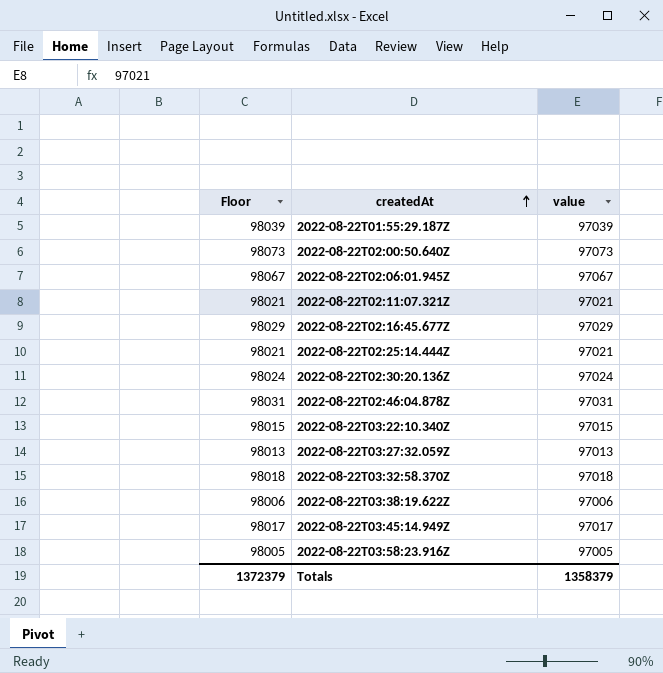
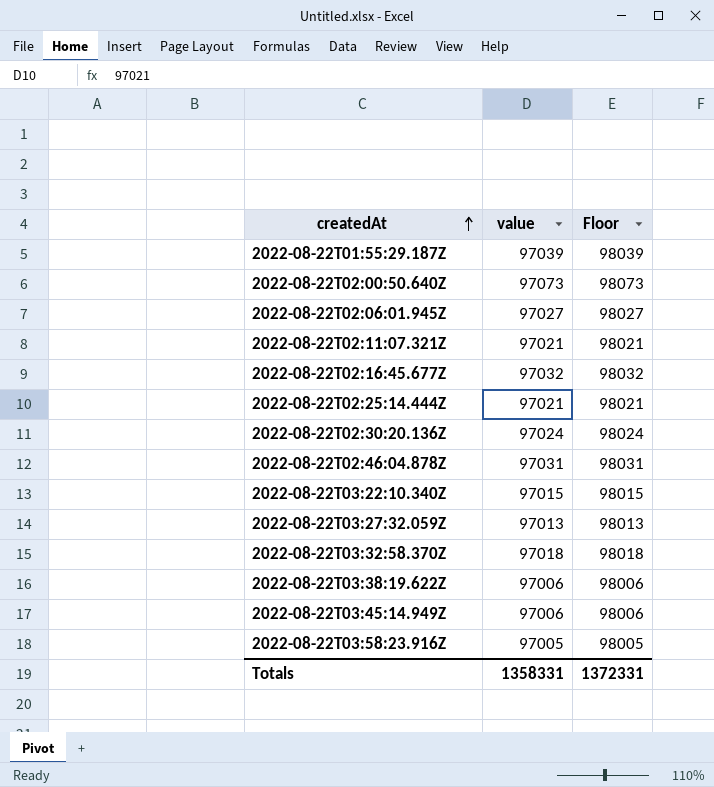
column Floor | position: 1 -> 3
2022-08-22T02:06:01.945Z | value: 97067 -> 97027
2022-08-22T02:06:01.945Z | Floor: 98067 -> 98027
2022-08-22T02:16:45.677Z | value: 97029 -> 97032
2022-08-22T02:16:45.677Z | Floor: 98029 -> 98032
2022-08-22T03:45:14.949Z | value: 97017 -> 97006
2022-08-22T03:45:14.949Z | Floor: 98017 -> 98006
Totals | value: 1358379 -> 1358331
Totals | Floor: 1372379 -> 1372331

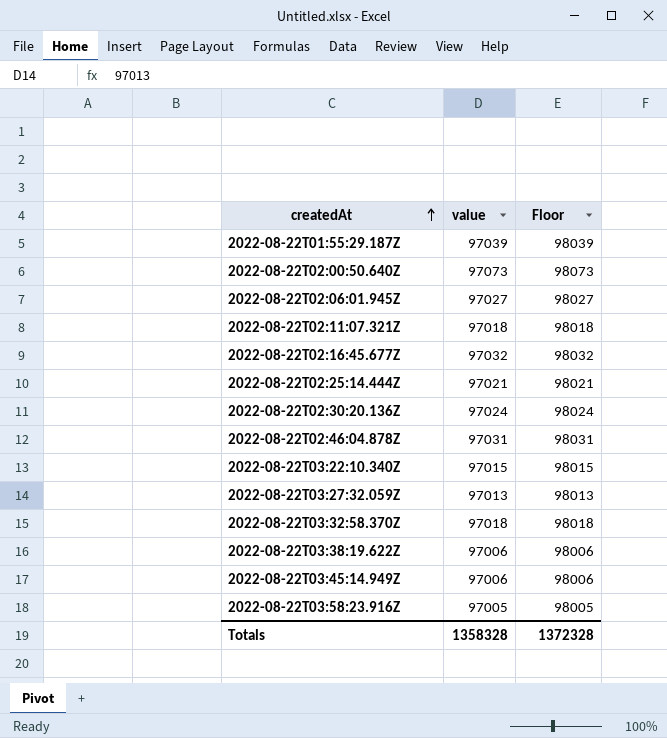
2022-08-22T02:11:07.321Z | value: 97021 -> 97018
2022-08-22T02:11:07.321Z | Floor: 98021 -> 98018
Totals | value: 1358331 -> 1358328
Totals | Floor: 1372331 -> 1372328

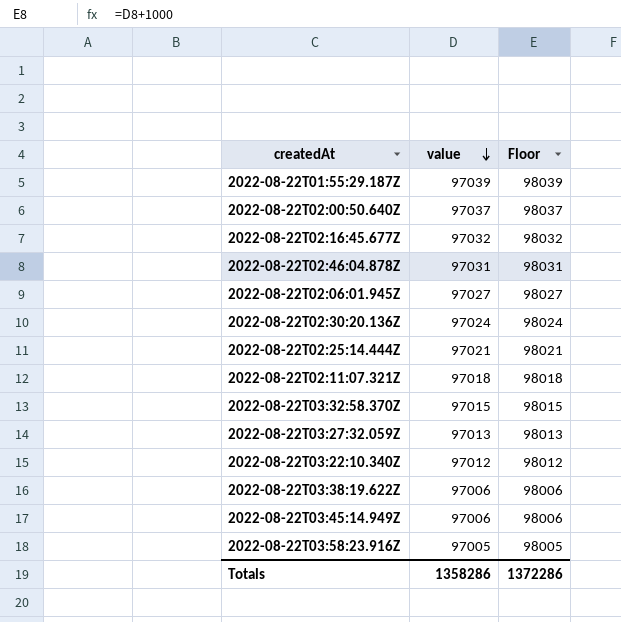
row order: createdAt ascending -> value descending
2022-08-22T02:00:50.640Z | value: 97073 -> 97037
2022-08-22T02:00:50.640Z | Floor: 98073 -> 98037
2022-08-22T03:32:58.370Z | value: 97018 -> 97015
2022-08-22T03:32:58.370Z | Floor: 98018 -> 98015
2022-08-22T03:22:10.340Z | value: 97015 -> 97012
2022-08-22T03:22:10.340Z | Floor: 98015 -> 98012
Totals | value: 1358328 -> 1358286
Totals | Floor: 1372328 -> 1372286

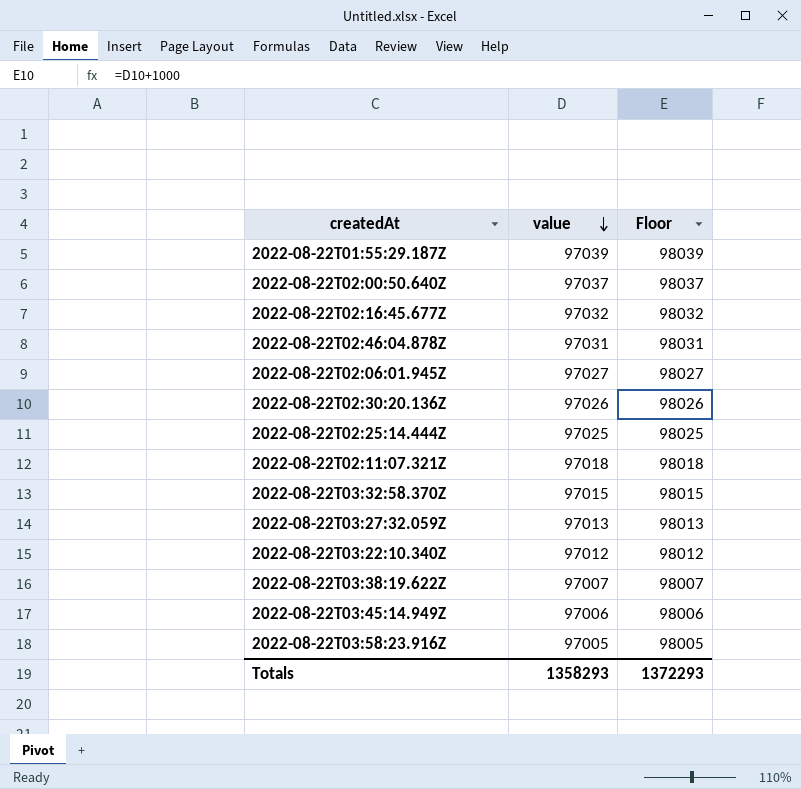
2022-08-22T02:30:20.136Z | value: 97024 -> 97026
2022-08-22T02:30:20.136Z | Floor: 98024 -> 98026
2022-08-22T02:25:14.444Z | value: 97021 -> 97025
2022-08-22T02:25:14.444Z | Floor: 98021 -> 98025
2022-08-22T03:38:19.622Z | value: 97006 -> 97007
2022-08-22T03:38:19.622Z | Floor: 98006 -> 98007
Totals | value: 1358286 -> 1358293
Totals | Floor: 1372286 -> 1372293

